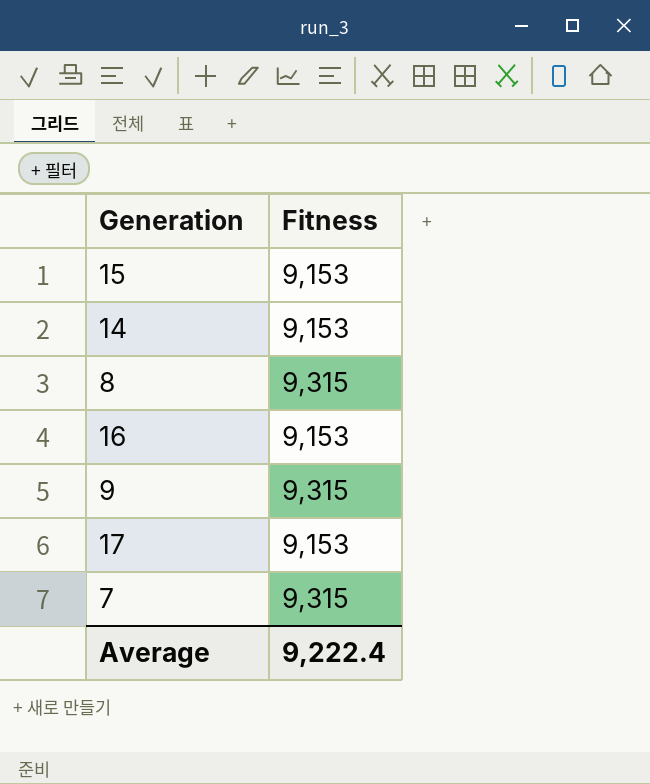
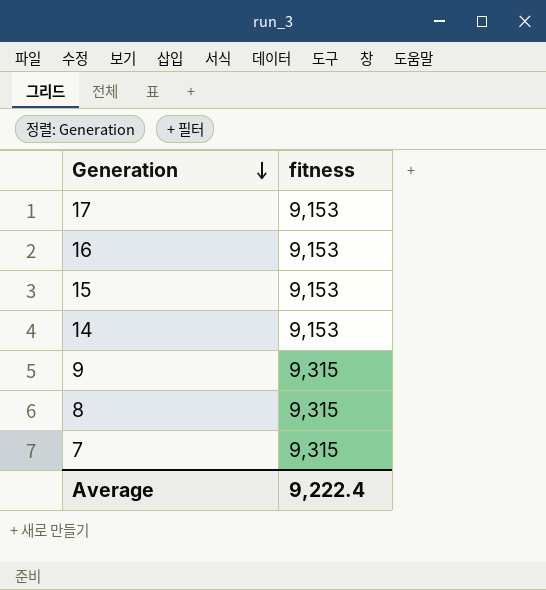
row order: none -> Generation descending
column name: Fitness -> fitness

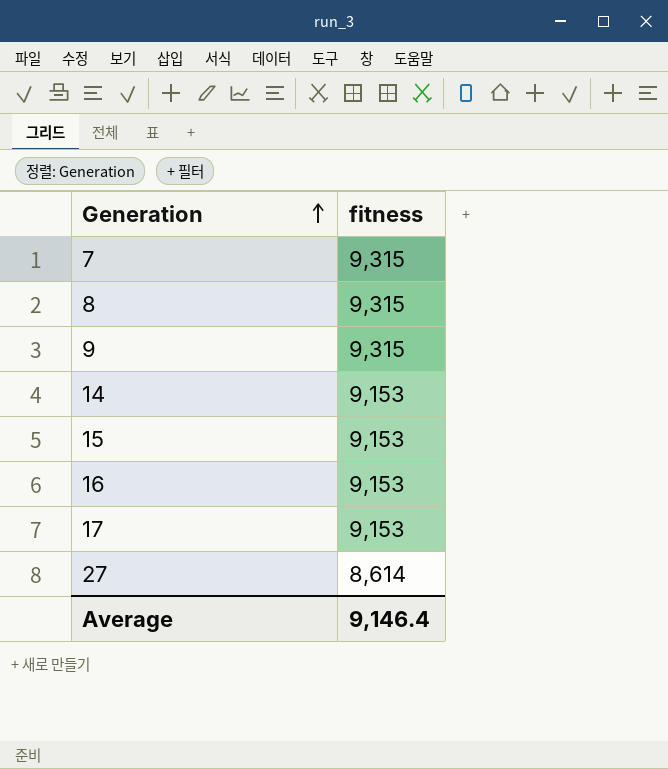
row order: Generation descending -> Generation ascending
row 27: none -> 8,614
Average | fitness: 9,222.4 -> 9,146.4

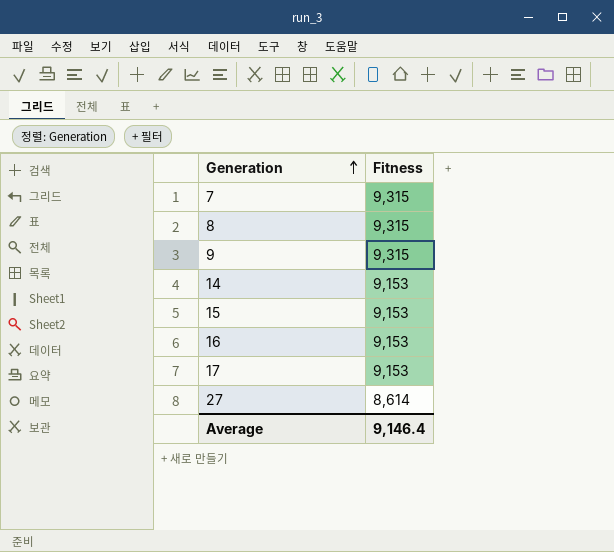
column name: fitness -> Fitness

